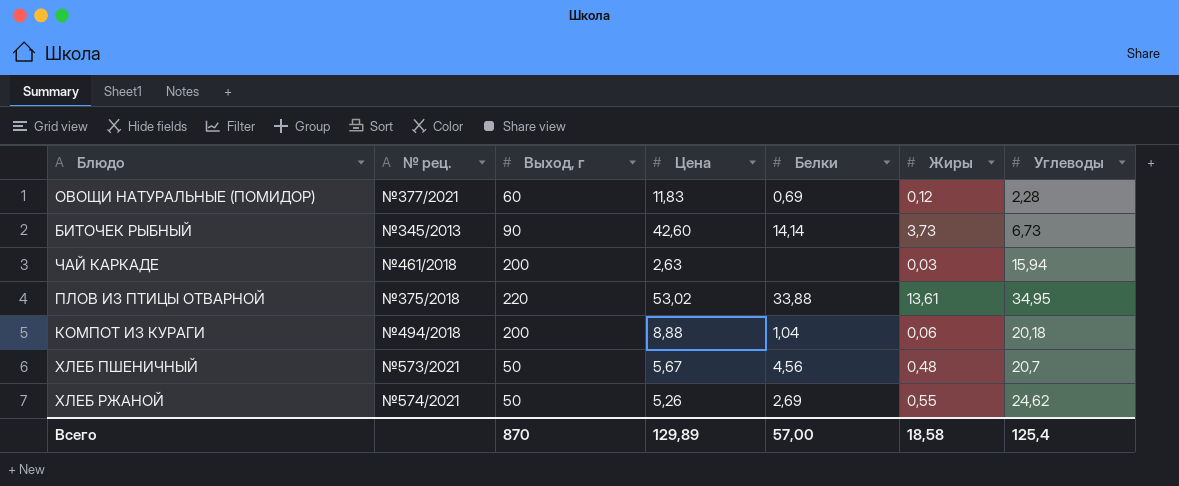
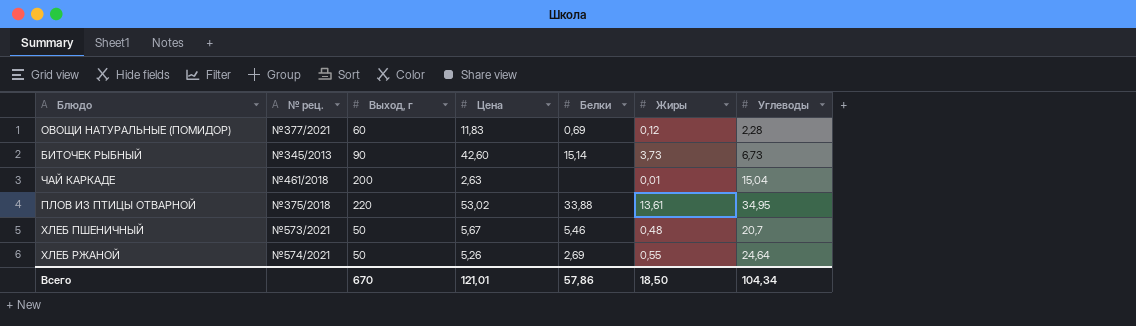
row КОМПОТ ИЗ КУРАГИ: №494/2018 | 200 | 8,88 | 1,04 | 0,06 | 20,18 -> none
БИТОЧЕК РЫБНЫЙ | Белки: 14,14 -> 15,14
ЧАЙ КАРКАДЕ | Жиры: 0,03 -> 0,01
ЧАЙ КАРКАДЕ | Углеводы: 15,94 -> 15,04
ХЛЕБ ПШЕНИЧНЫЙ | Белки: 4,56 -> 5,46
ХЛЕБ РЖАНОЙ | Углеводы: 24,62 -> 24,64
Всего | Выход, г: 870 -> 670
Всего | Цена: 129,89 -> 121,01
Всего | Белки: 57,00 -> 57,86
Всего | Жиры: 18,58 -> 18,50
Всего | Углеводы: 125,4 -> 104,34

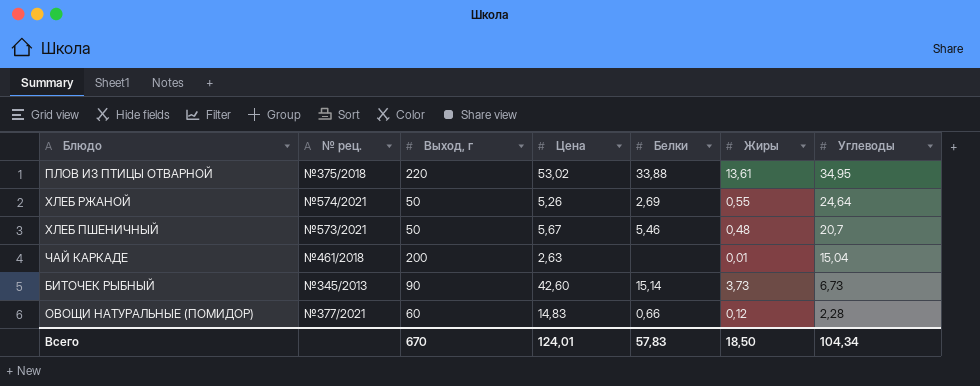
row order: none -> Углеводы descending
ОВОЩИ НАТУРАЛЬНЫЕ (ПОМИДОР) | Цена: 11,83 -> 14,83
ОВОЩИ НАТУРАЛЬНЫЕ (ПОМИДОР) | Белки: 0,69 -> 0,66
Всего | Цена: 121,01 -> 124,01
Всего | Белки: 57,86 -> 57,83

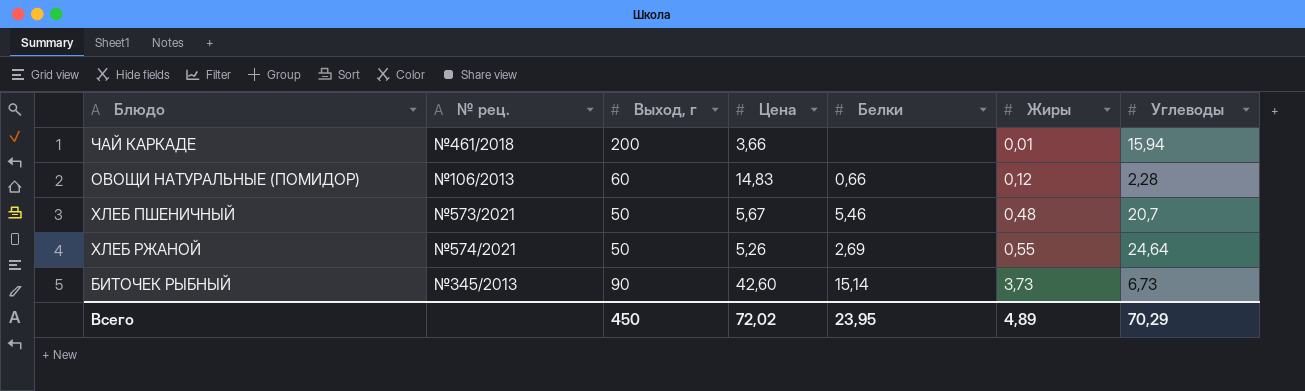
row order: Углеводы descending -> Жиры ascending
row ПЛОВ ИЗ ПТИЦЫ ОТВАРНОЙ: №375/2018 | 220 | 53,02 | 33,88 | 13,61 | 34,95 -> none
ЧАЙ КАРКАДЕ | Цена: 2,63 -> 3,66
ЧАЙ КАРКАДЕ | Углеводы: 15,04 -> 15,94
ОВОЩИ НАТУРАЛЬНЫЕ (ПОМИДОР) | № рец.: №377/2021 -> №106/2013
Всего | Выход, г: 670 -> 450
Всего | Цена: 124,01 -> 72,02
Всего | Белки: 57,83 -> 23,95
Всего | Жиры: 18,50 -> 4,89
Всего | Углеводы: 104,34 -> 70,29

